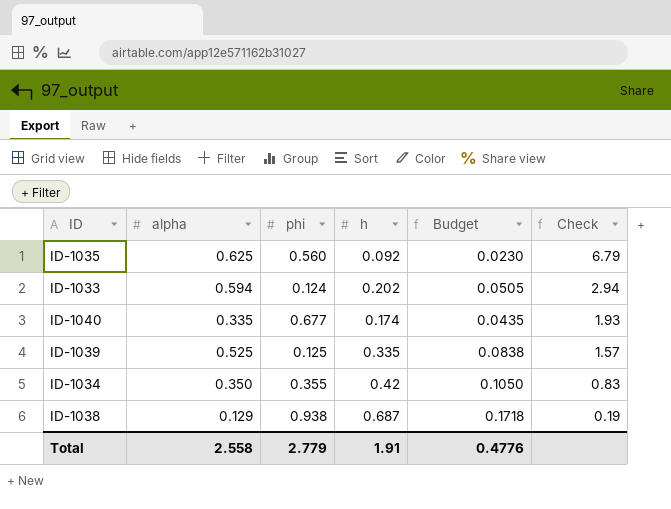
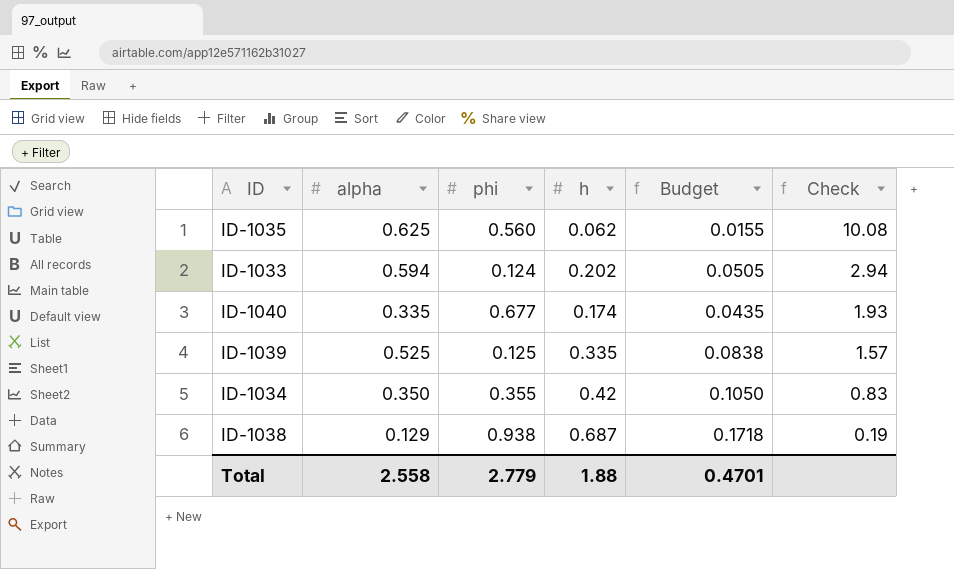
ID-1035 | h: 0.092 -> 0.062
ID-1035 | Budget: 0.0230 -> 0.0155
ID-1035 | Check: 6.79 -> 10.08
Total | h: 1.91 -> 1.88
Total | Budget: 0.4776 -> 0.4701

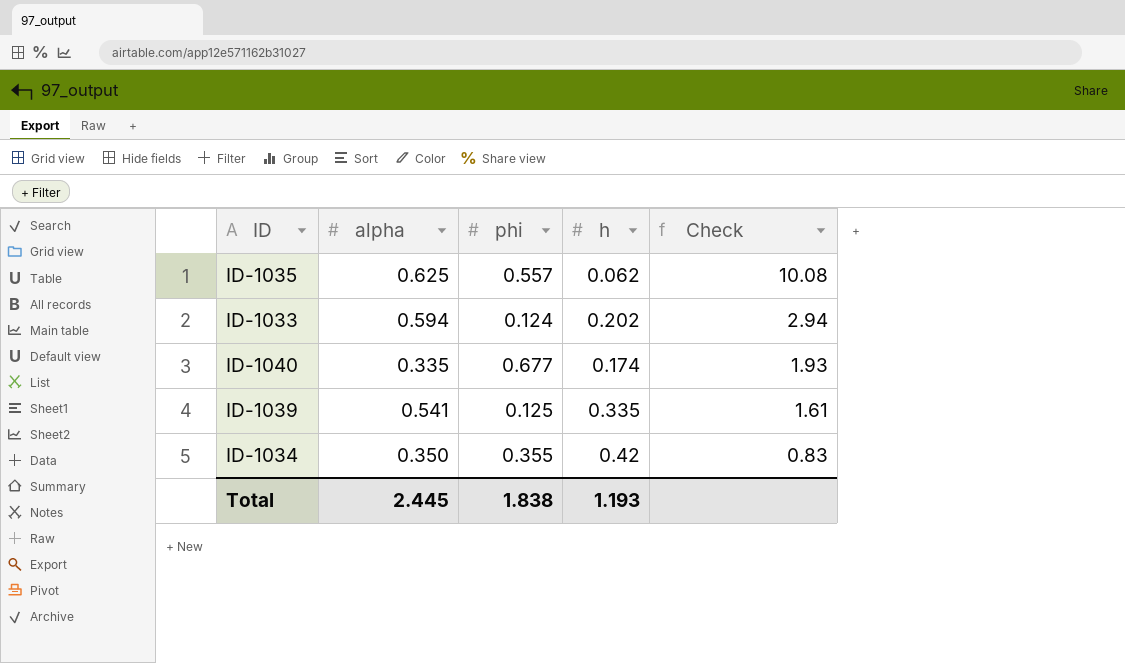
column Budget | formula: [h] * 0.25 -> none
row ID-1038: 0.129 | 0.938 | 0.687 | 0.1718 | 0.19 -> none
ID-1035 | phi: 0.560 -> 0.557
ID-1039 | alpha: 0.525 -> 0.541
ID-1039 | Check: 1.57 -> 1.61
Total | alpha: 2.558 -> 2.445
Total | phi: 2.779 -> 1.838
Total | h: 1.88 -> 1.193

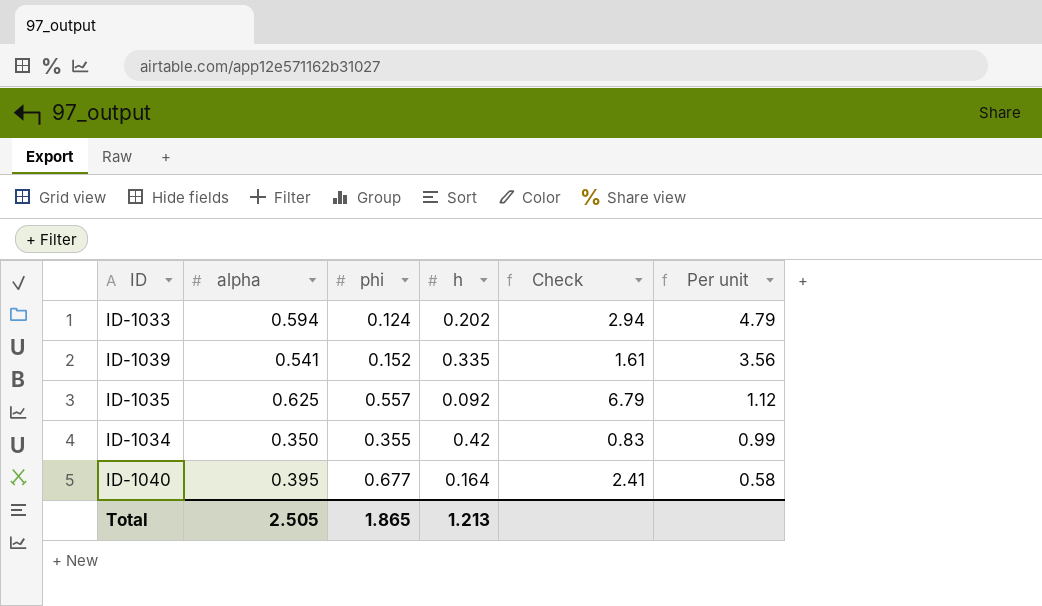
row order: Check descending -> Per unit descending
column Per unit | formula: none -> [alpha] / [phi]
ID-1039 | phi: 0.125 -> 0.152
ID-1035 | h: 0.062 -> 0.092
ID-1035 | Check: 10.08 -> 6.79
ID-1040 | alpha: 0.335 -> 0.395
ID-1040 | h: 0.174 -> 0.164
ID-1040 | Check: 1.93 -> 2.41
Total | alpha: 2.445 -> 2.505
Total | phi: 1.838 -> 1.865
Total | h: 1.193 -> 1.213

